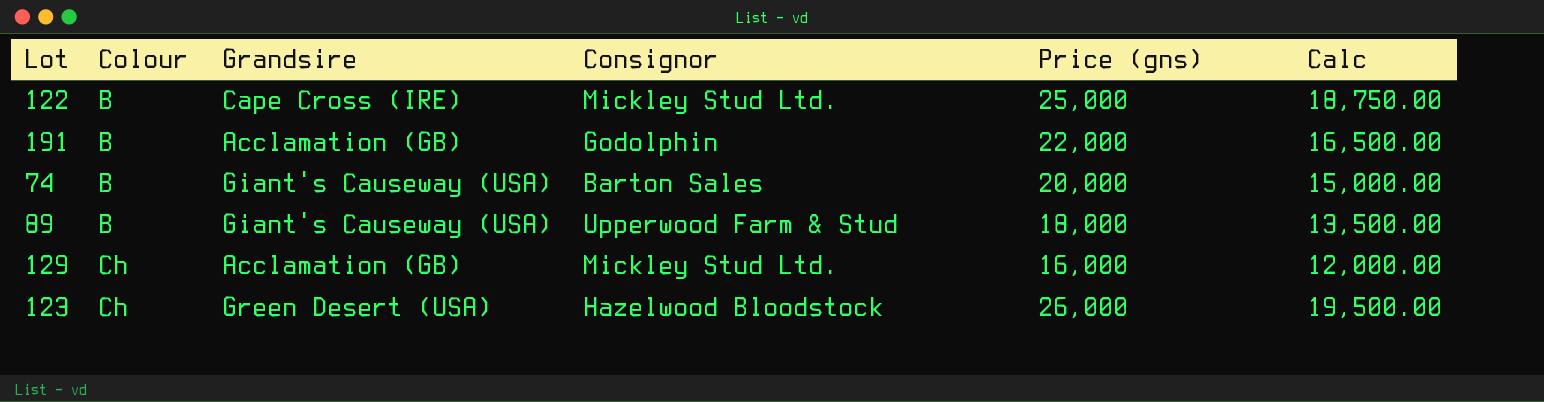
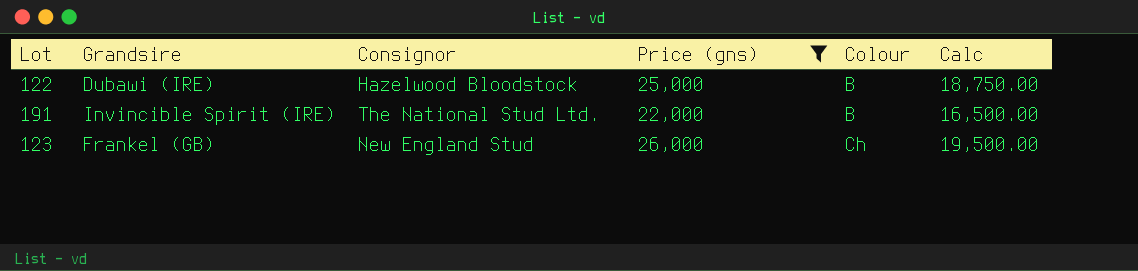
filter: none -> Price (gns) >= 22,000
column Colour | position: 2 -> 5
122 | Grandsire: Cape Cross (IRE) -> Dubawi (IRE)
122 | Consignor: Mickley Stud Ltd. -> Hazelwood Bloodstock
191 | Grandsire: Acclamation (GB) -> Invincible Spirit (IRE)
191 | Consignor: Godolphin -> The National Stud Ltd.
123 | Grandsire: Green Desert (USA) -> Frankel (GB)
123 | Consignor: Hazelwood Bloodstock -> New England Stud

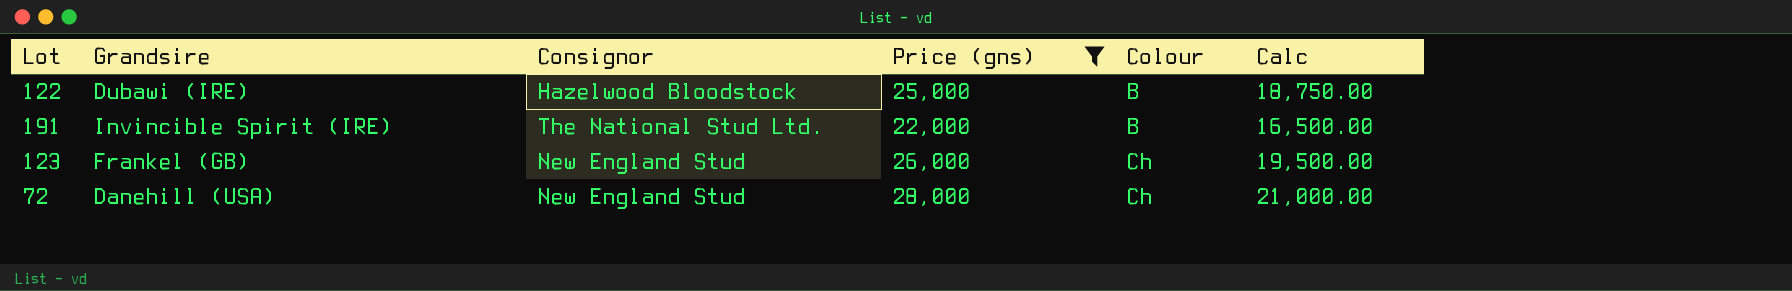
row 72: none -> Danehill (USA) | New England Stud | 28,000 | Ch | 21,000.00

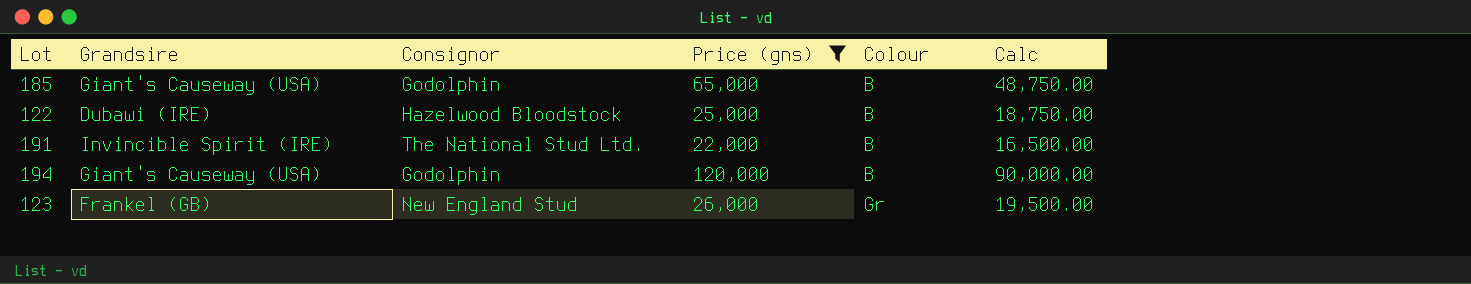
row 72: Danehill (USA) | New England Stud | 28,000 | Ch | 21,000.00 -> none
row 185: none -> Giant's Causeway (USA) | Godolphin | 65,000 | B | 48,750.00
row 194: none -> Giant's Causeway (USA) | Godolphin | 120,000 | B | 90,000.00
123 | Colour: Ch -> Gr

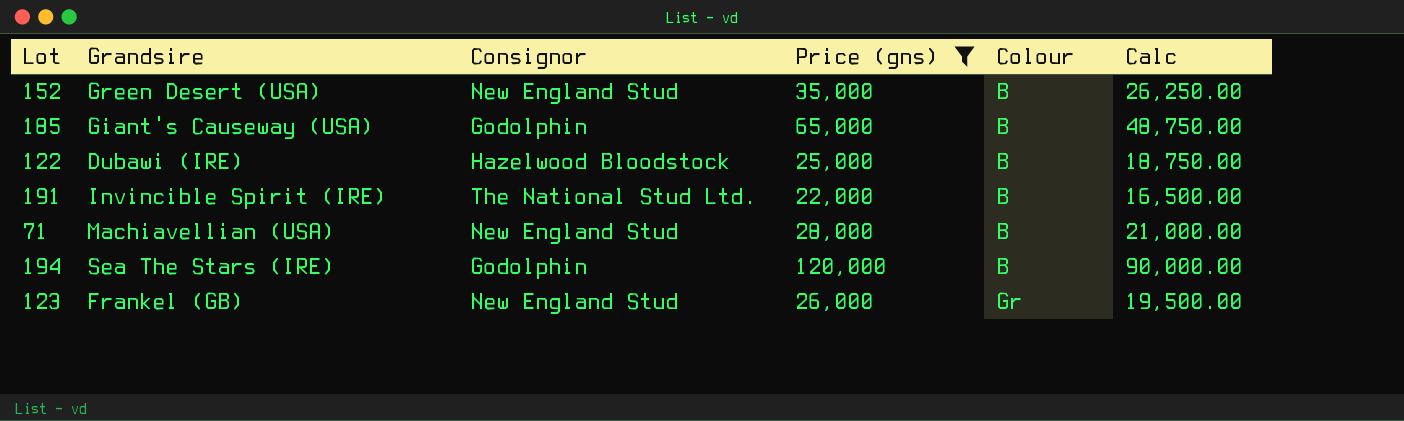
row 152: none -> Green Desert (USA) | New England Stud | 35,000 | B | 26,250.00
row 71: none -> Machiavellian (USA) | New England Stud | 28,000 | B | 21,000.00
194 | Grandsire: Giant's Causeway (USA) -> Sea The Stars (IRE)

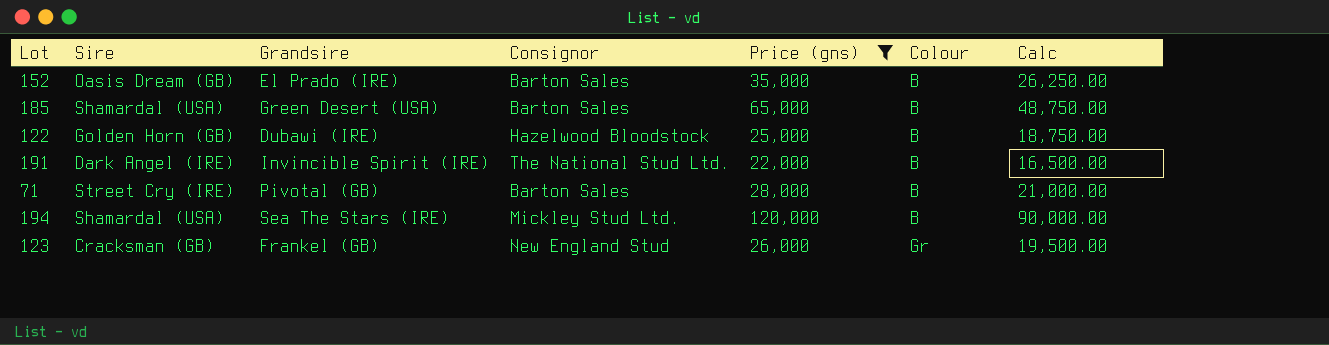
column Sire | position: none -> 2
152 | Grandsire: Green Desert (USA) -> El Prado (IRE)
152 | Consignor: New England Stud -> Barton Sales
185 | Grandsire: Giant's Causeway (USA) -> Green Desert (USA)
185 | Consignor: Godolphin -> Barton Sales
71 | Grandsire: Machiavellian (USA) -> Pivotal (GB)
71 | Consignor: New England Stud -> Barton Sales
194 | Consignor: Godolphin -> Mickley Stud Ltd.

